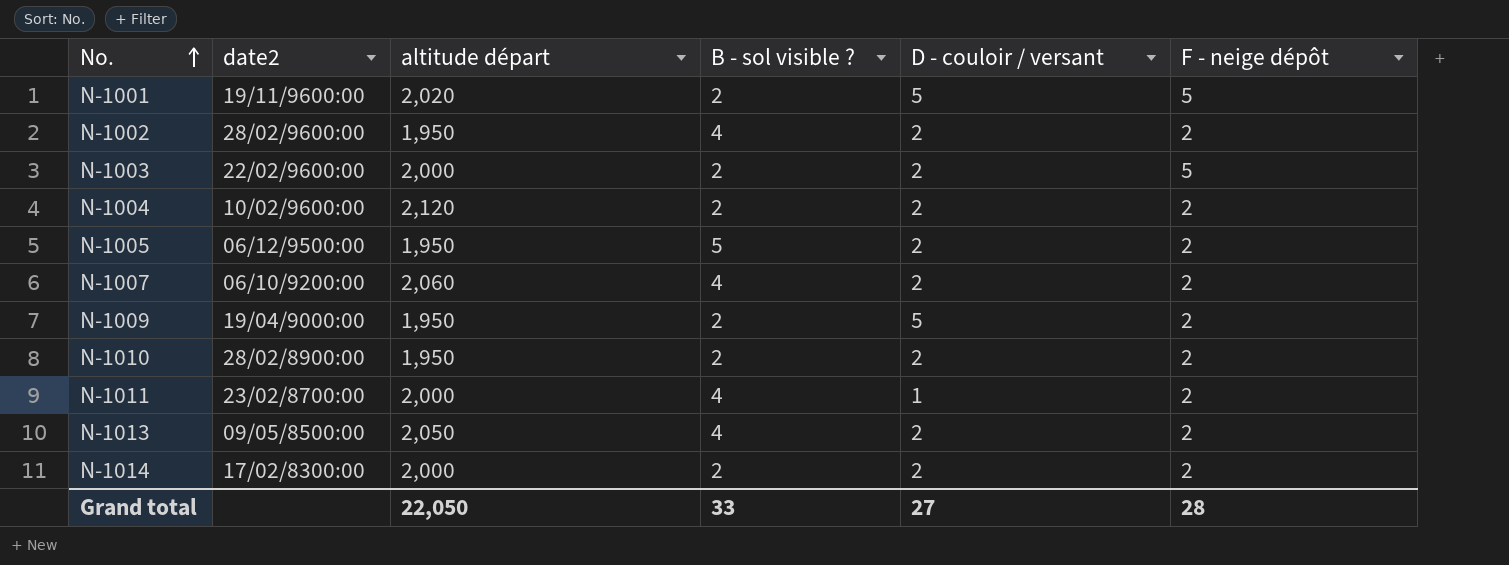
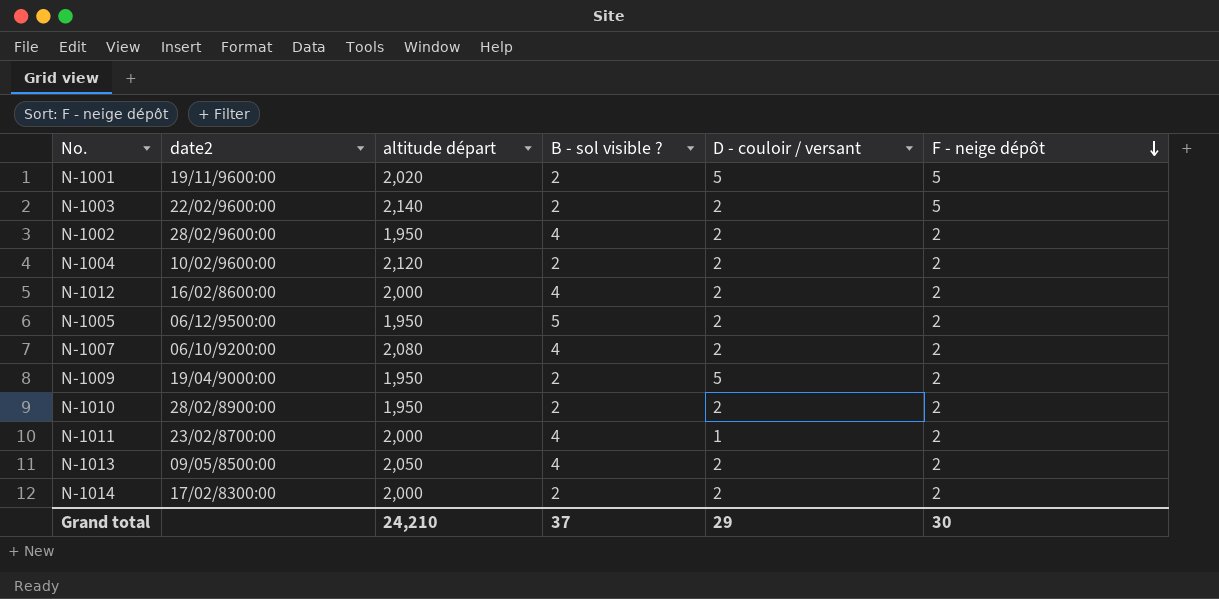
row order: No. ascending -> F - neige dépôt descending
N-1003 | altitude départ: 2,000 -> 2,140
row N-1012: none -> 16/02/8600:00 | 2,000 | 4 | 2 | 2
N-1007 | altitude départ: 2,060 -> 2,080
Grand total | altitude départ: 22,050 -> 24,210
Grand total | B - sol visible ?: 33 -> 37
Grand total | D - couloir / versant: 27 -> 29
Grand total | F - neige dépôt: 28 -> 30

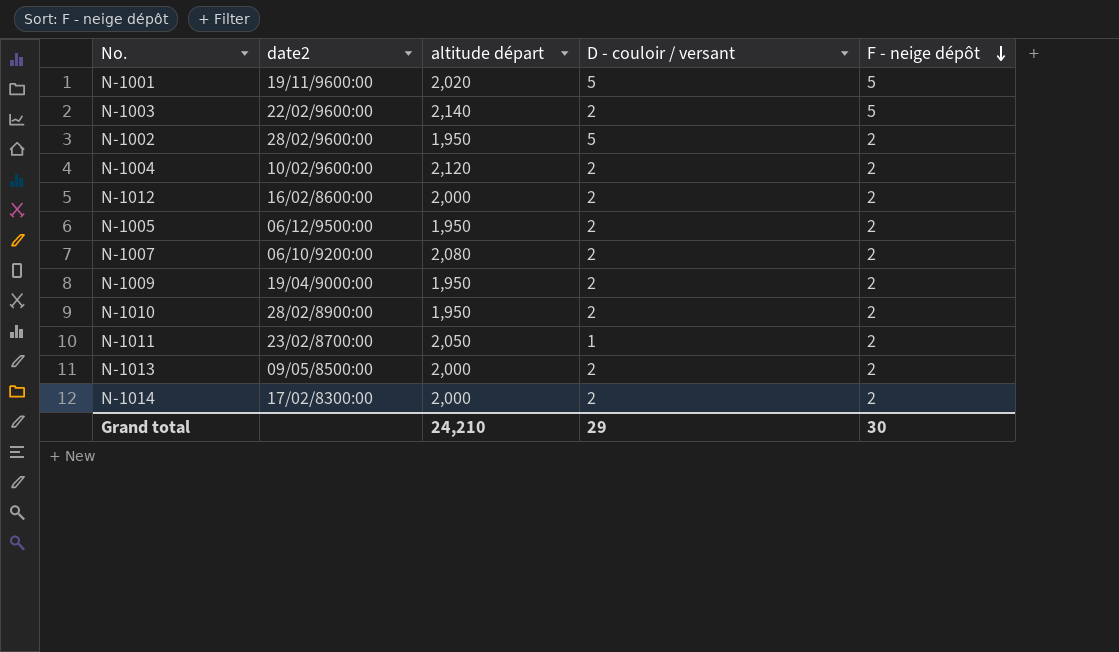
column B - sol visible ? | position: 4 -> none
N-1002 | D - couloir / versant: 2 -> 5
N-1009 | D - couloir / versant: 5 -> 2
N-1011 | altitude départ: 2,000 -> 2,050
N-1013 | altitude départ: 2,050 -> 2,000

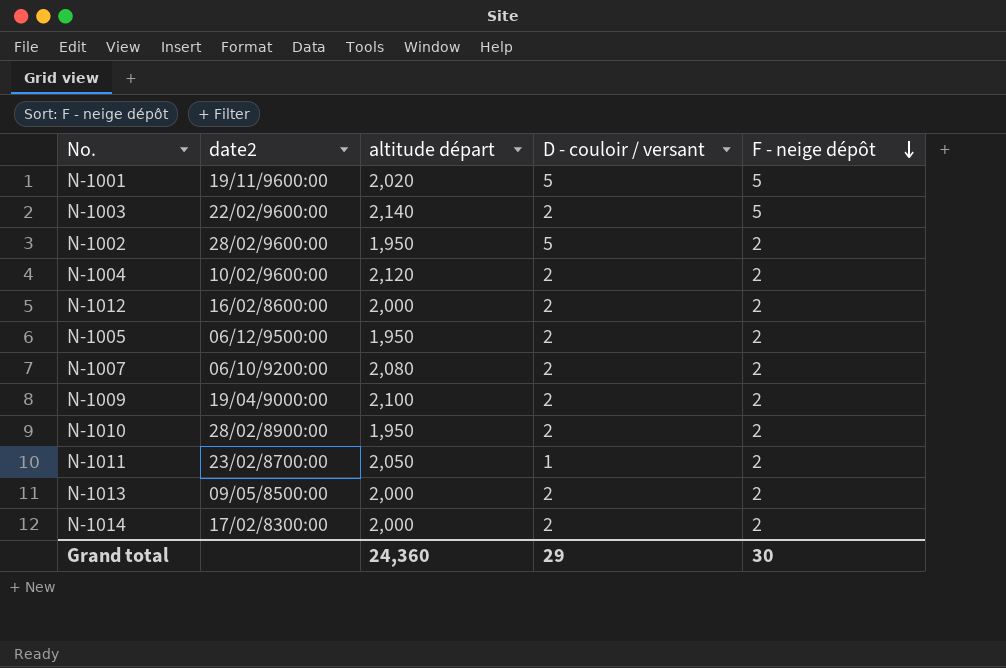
N-1009 | altitude départ: 1,950 -> 2,100
Grand total | altitude départ: 24,210 -> 24,360

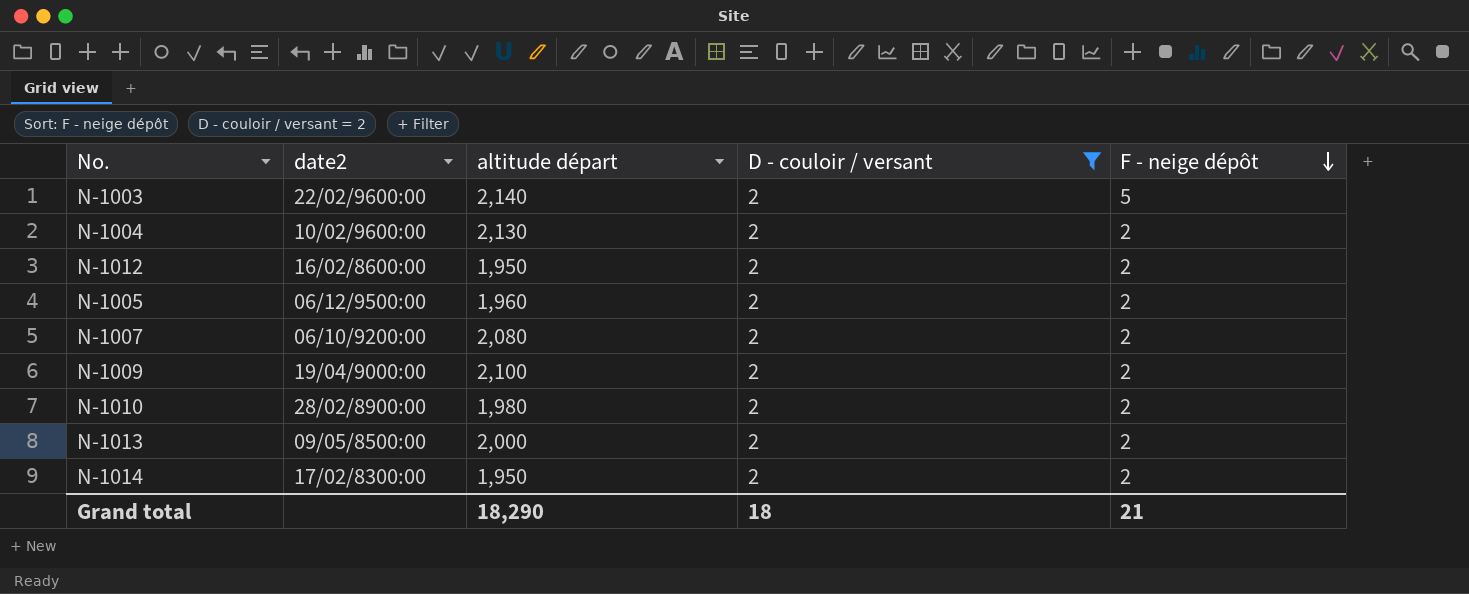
filter: none -> D - couloir / versant = 2
N-1004 | altitude départ: 2,120 -> 2,130
N-1012 | altitude départ: 2,000 -> 1,950
N-1005 | altitude départ: 1,950 -> 1,960
N-1010 | altitude départ: 1,950 -> 1,980
N-1014 | altitude départ: 2,000 -> 1,950
Grand total | altitude départ: 24,360 -> 18,290
Grand total | D - couloir / versant: 29 -> 18
Grand total | F - neige dépôt: 30 -> 21

